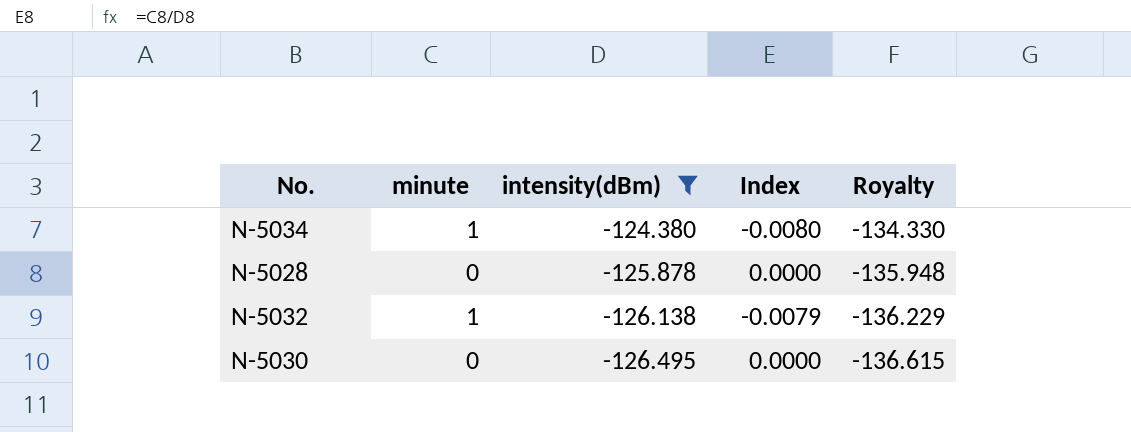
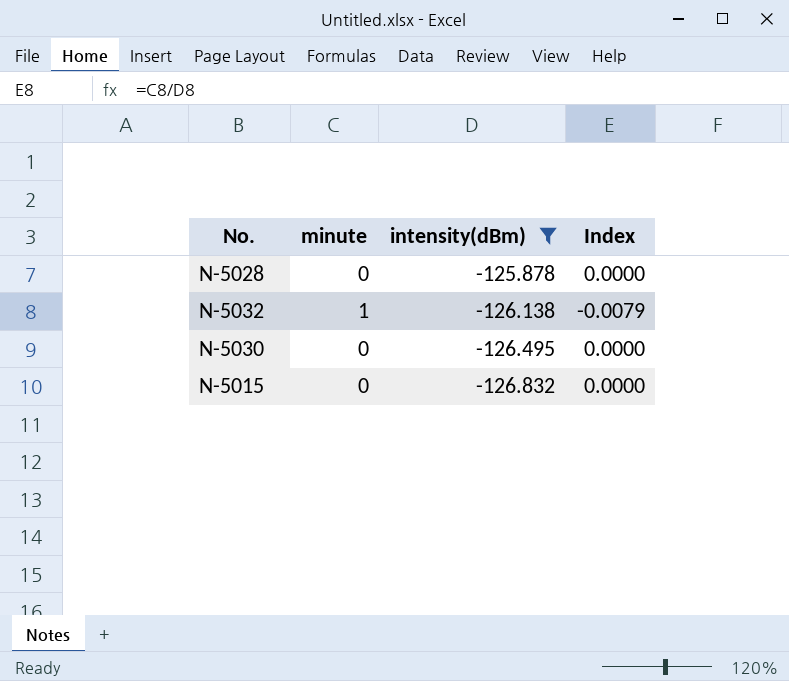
column Royalty | formula: [intensity(dBm)] * 1.08 -> none
row N-5034: 1 | -124.380 | -0.0080 | -134.330 -> none
row N-5015: none -> 0 | -126.832 | 0.0000

